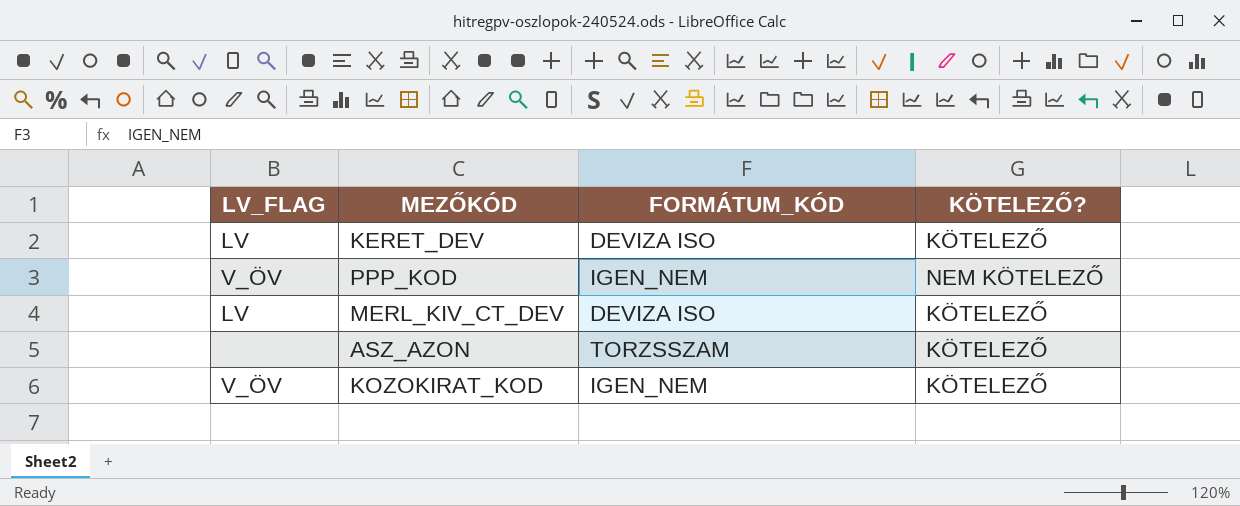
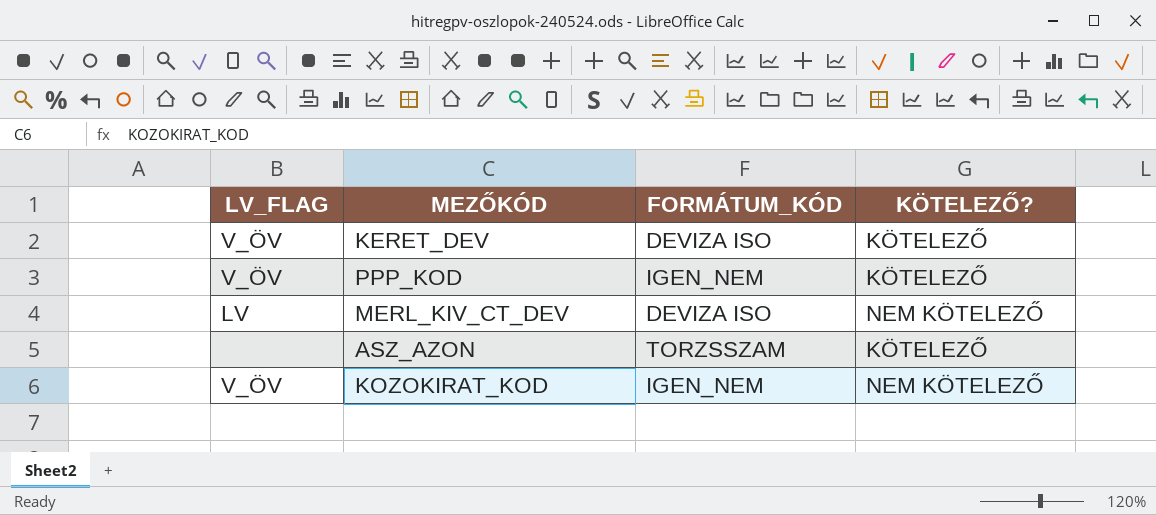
KERET_DEV | LV_FLAG: LV -> V_ÖV
PPP_KOD | KÖTELEZŐ?: NEM KÖTELEZŐ -> KÖTELEZŐ
MERL_KIV_CT_DEV | KÖTELEZŐ?: KÖTELEZŐ -> NEM KÖTELEZŐ
KOZOKIRAT_KOD | KÖTELEZŐ?: KÖTELEZŐ -> NEM KÖTELEZŐ

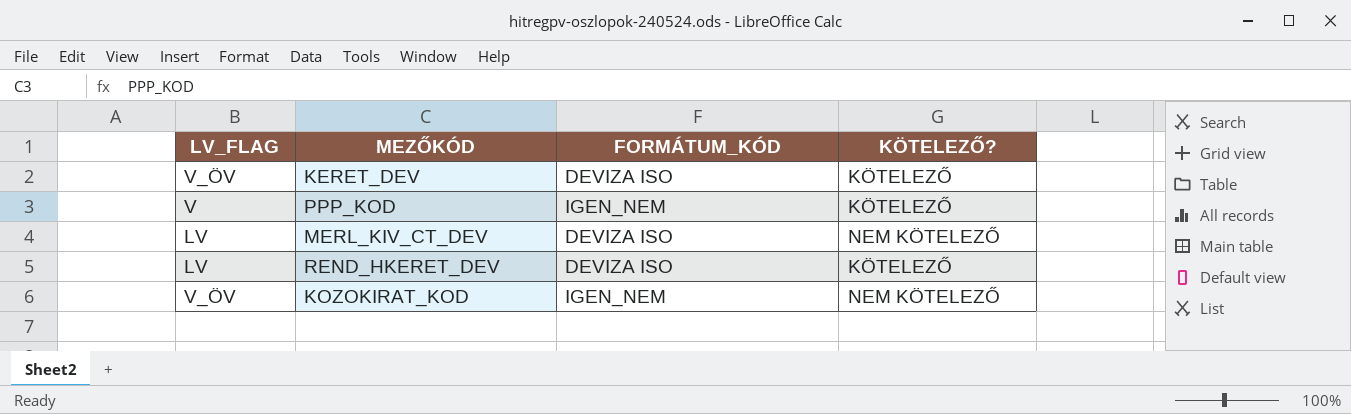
row ASZ_AZON: none | TORZSSZAM | KÖTELEZŐ -> none
PPP_KOD | LV_FLAG: V_ÖV -> V
row REND_HKERET_DEV: none -> LV | DEVIZA ISO | KÖTELEZŐ

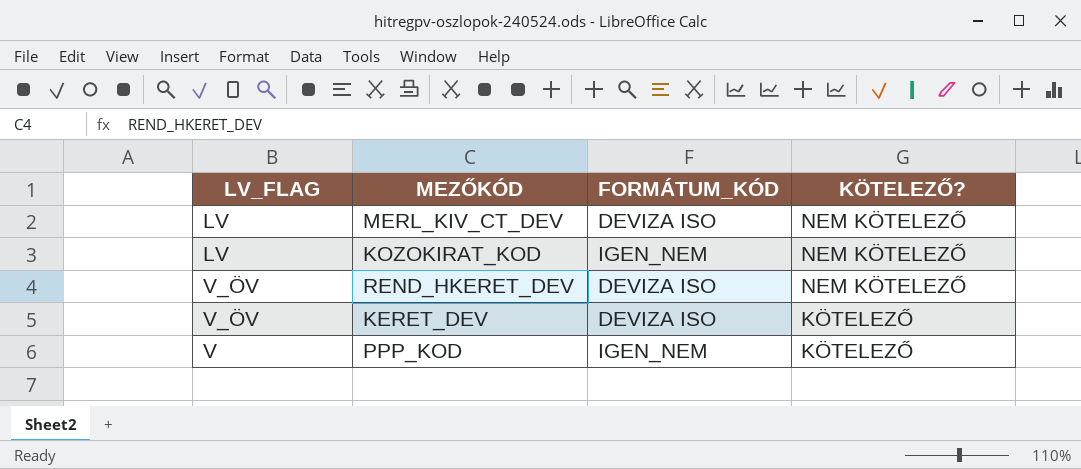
row order: none -> KÖTELEZŐ? descending
KOZOKIRAT_KOD | LV_FLAG: V_ÖV -> LV
REND_HKERET_DEV | LV_FLAG: LV -> V_ÖV
REND_HKERET_DEV | KÖTELEZŐ?: KÖTELEZŐ -> NEM KÖTELEZŐ

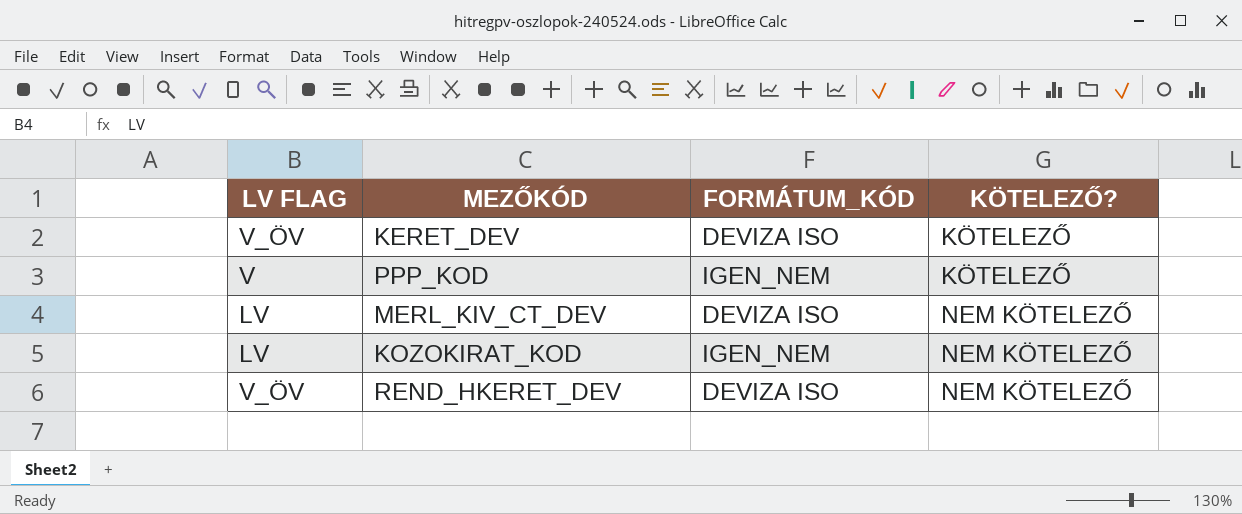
row order: KÖTELEZŐ? descending -> KÖTELEZŐ? ascending
column name: LV_FLAG -> LV FLAG

